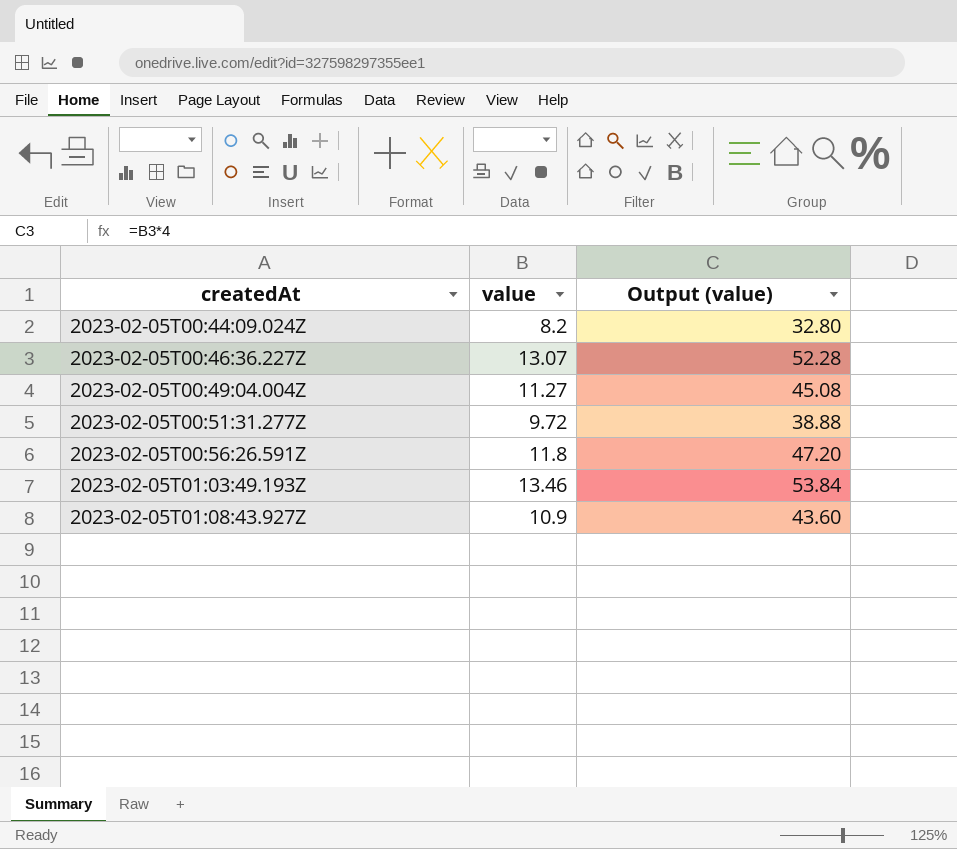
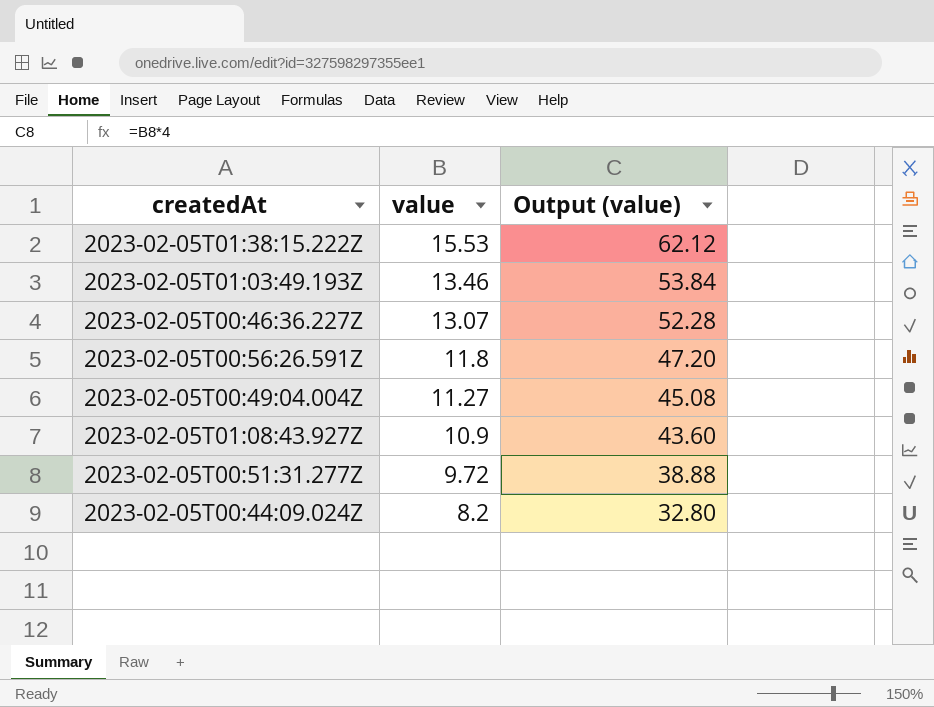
row order: createdAt ascending -> value descending
row 2023-02-05T01:38:15.222Z: none -> 15.53 | 62.12

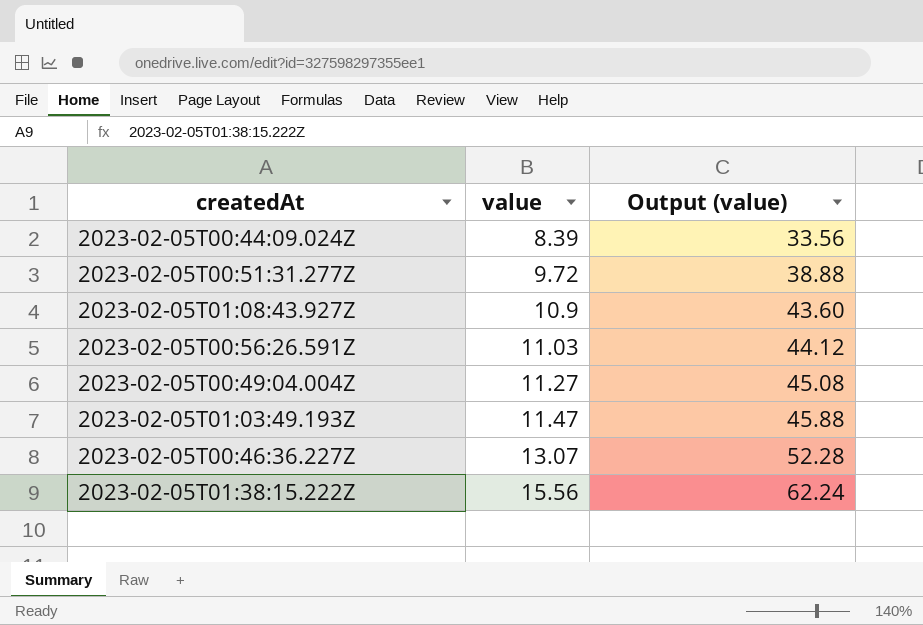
row order: value descending -> value ascending
2023-02-05T00:44:09.024Z | value: 8.2 -> 8.39
2023-02-05T00:44:09.024Z | Output (value): 32.80 -> 33.56
2023-02-05T00:56:26.591Z | value: 11.8 -> 11.03
2023-02-05T00:56:26.591Z | Output (value): 47.20 -> 44.12
2023-02-05T01:03:49.193Z | value: 13.46 -> 11.47
2023-02-05T01:03:49.193Z | Output (value): 53.84 -> 45.88
2023-02-05T01:38:15.222Z | value: 15.53 -> 15.56
2023-02-05T01:38:15.222Z | Output (value): 62.12 -> 62.24

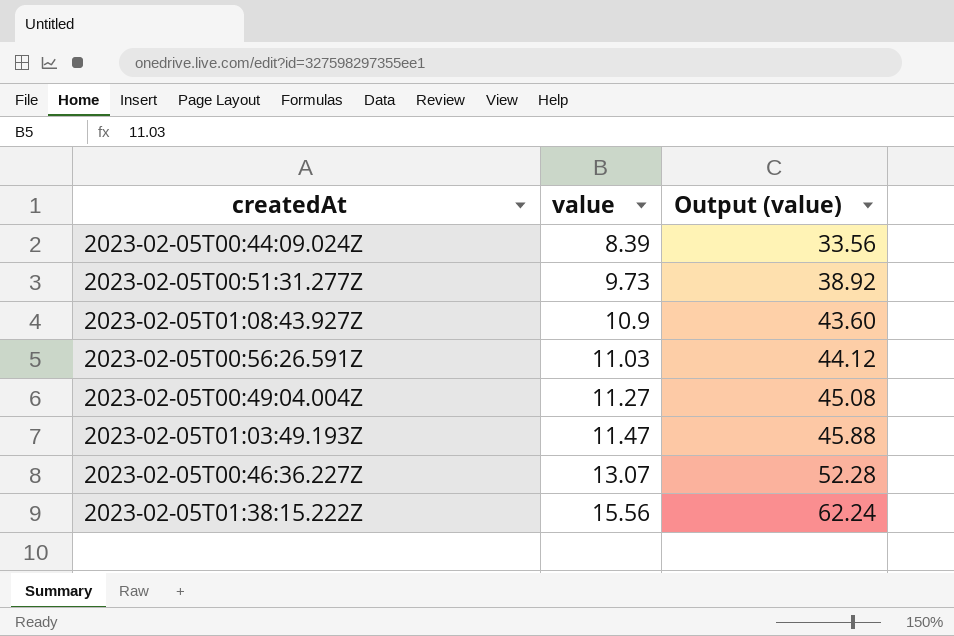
2023-02-05T00:51:31.277Z | value: 9.72 -> 9.73
2023-02-05T00:51:31.277Z | Output (value): 38.88 -> 38.92

